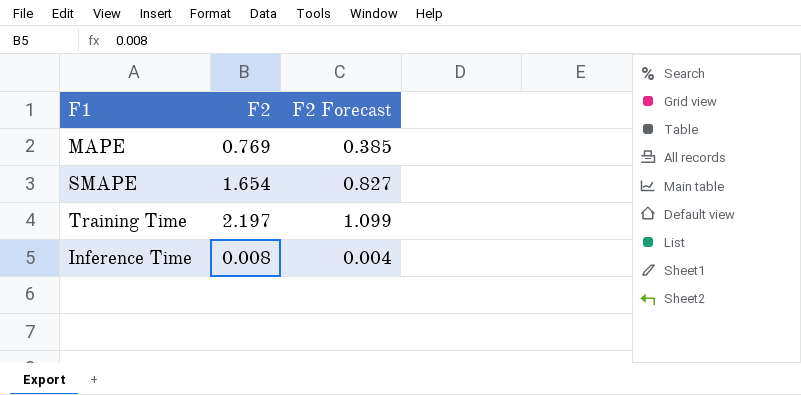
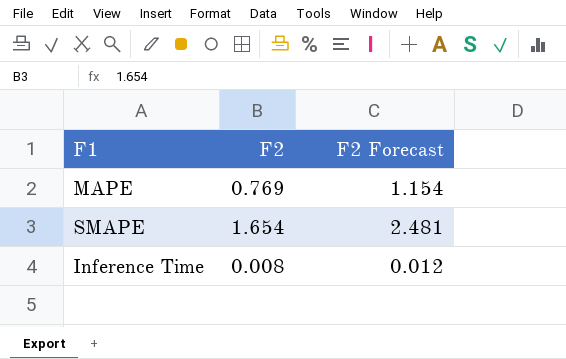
column F2 Forecast | formula: [F2] * 0.5 -> [F2] * 1.5
row Training Time: 2.197 | 1.099 -> none

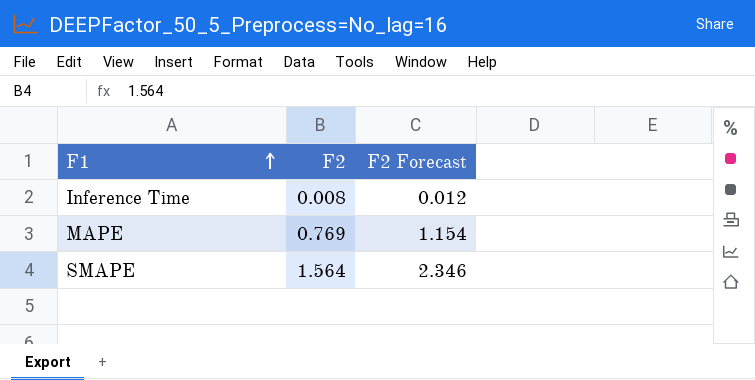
row order: none -> F1 ascending
SMAPE | F2: 1.654 -> 1.564
SMAPE | F2 Forecast: 2.481 -> 2.346

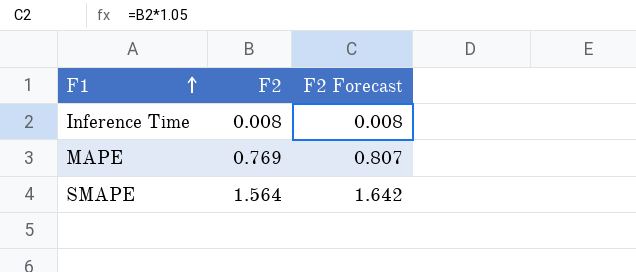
column F2 Forecast | formula: [F2] * 1.5 -> [F2] * 1.05

